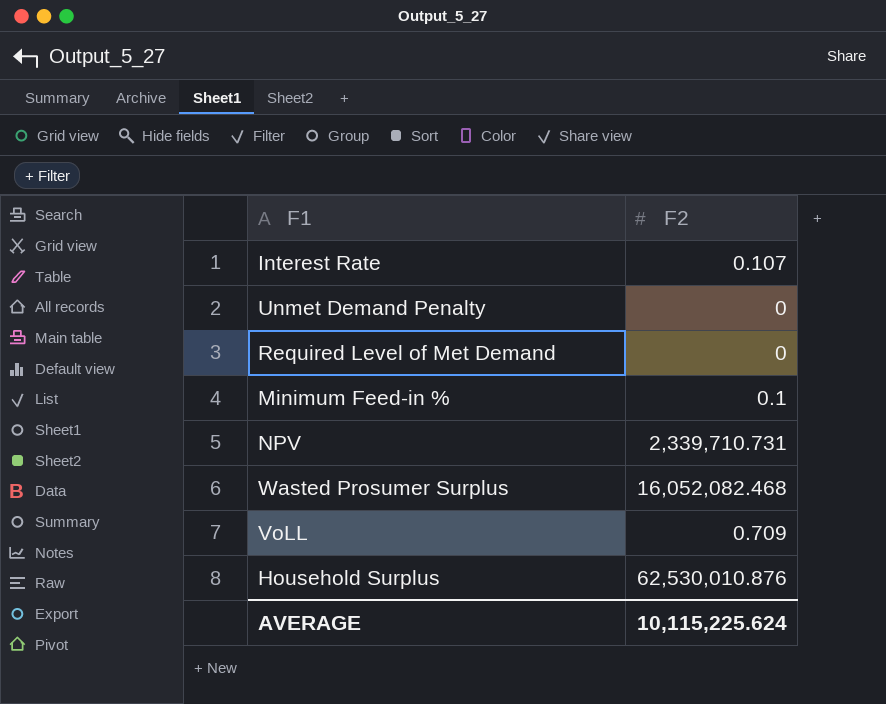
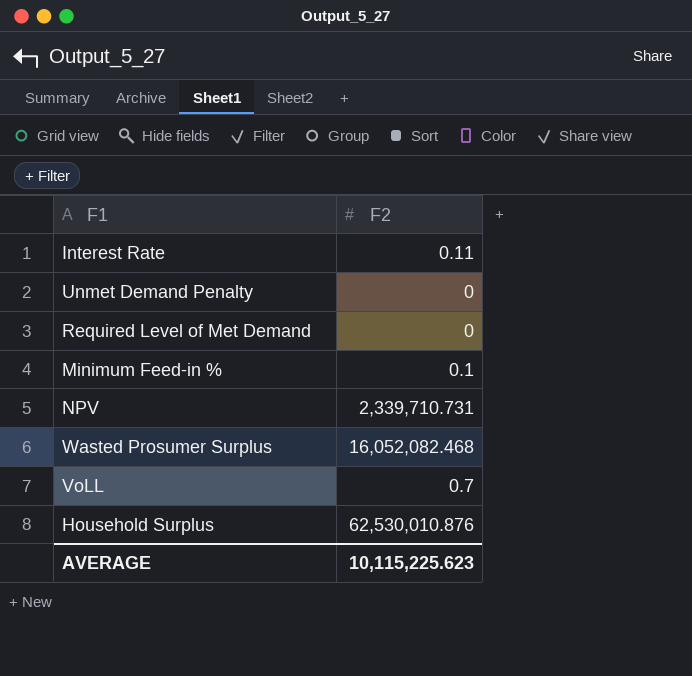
Interest Rate | F2: 0.107 -> 0.11
VoLL | F2: 0.709 -> 0.7
AVERAGE | F2: 10,115,225.624 -> 10,115,225.623

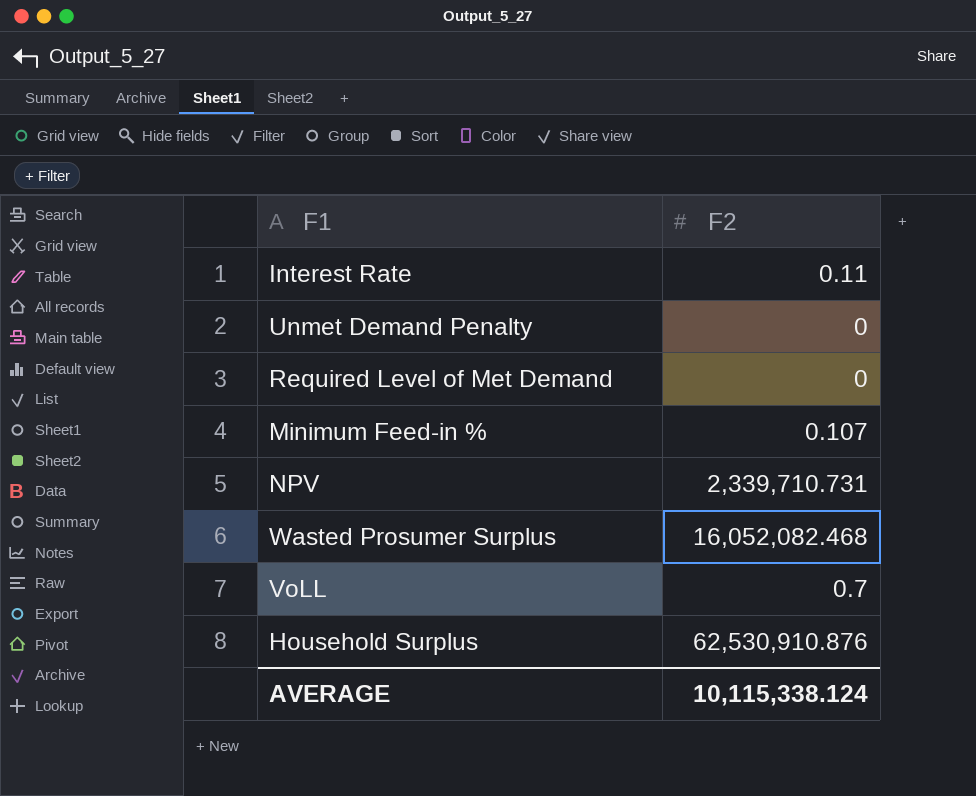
Minimum Feed-in % | F2: 0.1 -> 0.107
Household Surplus | F2: 62,530,010.876 -> 62,530,910.876
AVERAGE | F2: 10,115,225.623 -> 10,115,338.124

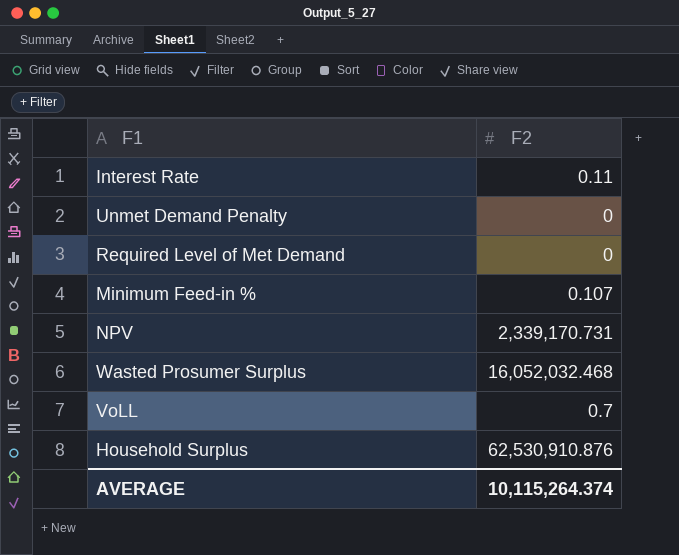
NPV | F2: 2,339,710.731 -> 2,339,170.731
Wasted Prosumer Surplus | F2: 16,052,082.468 -> 16,052,032.468
AVERAGE | F2: 10,115,338.124 -> 10,115,264.374

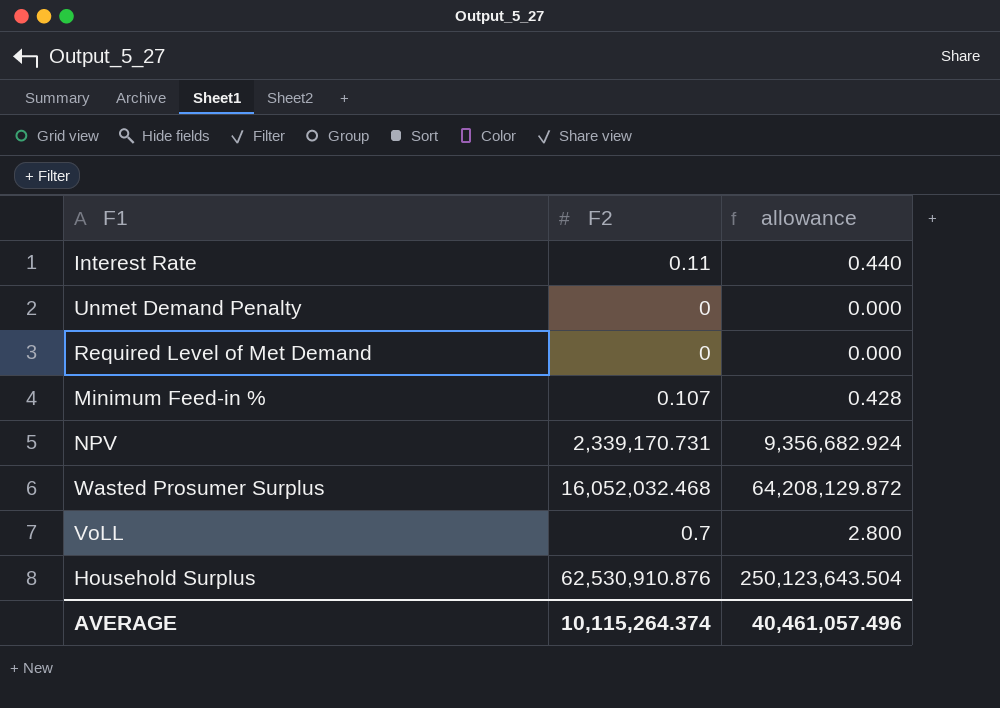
column allowance | formula: none -> [F2] * 4

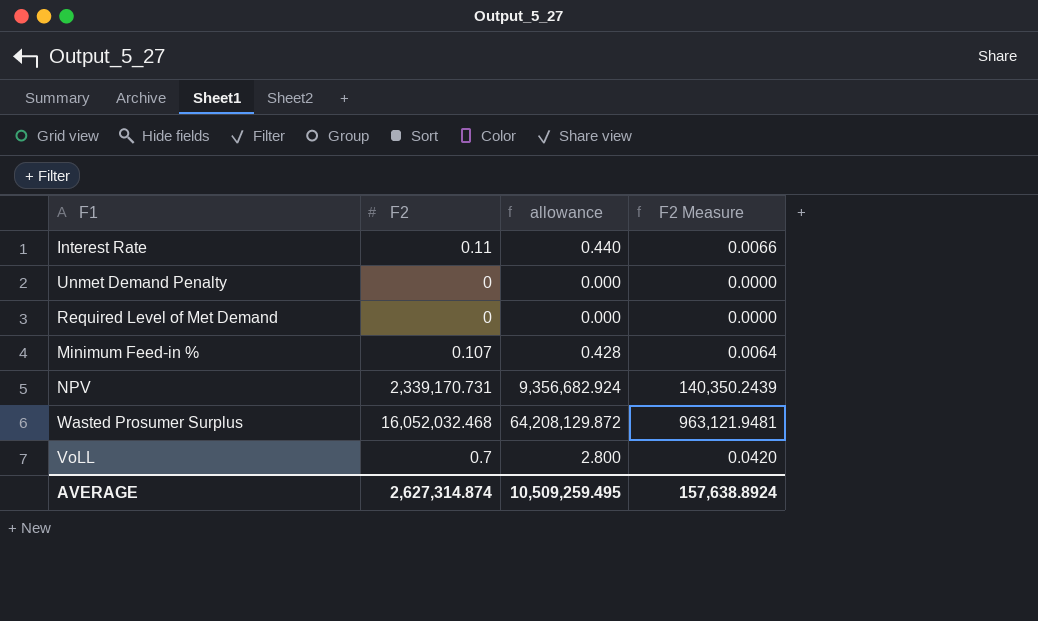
column F2 Measure | formula: none -> [F2] * 0.06
row Household Surplus: 62,530,910.876 | 250,123,643.504 -> none
AVERAGE | F2: 10,115,264.374 -> 2,627,314.874
AVERAGE | allowance: 40,461,057.496 -> 10,509,259.495

